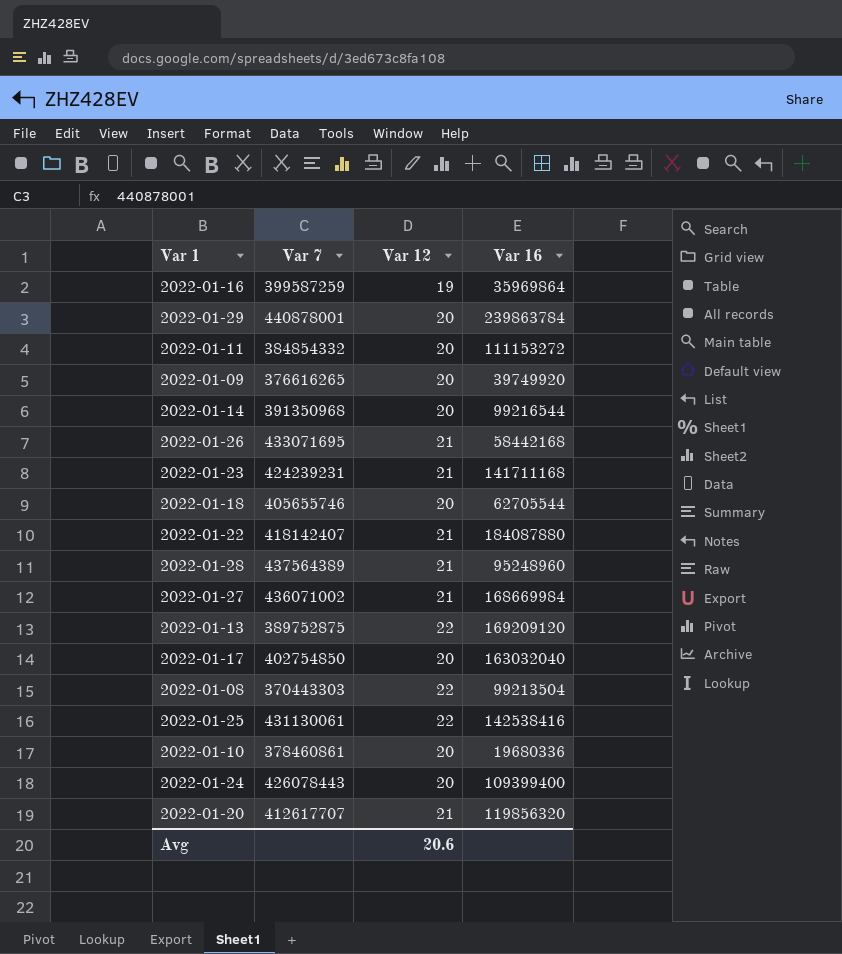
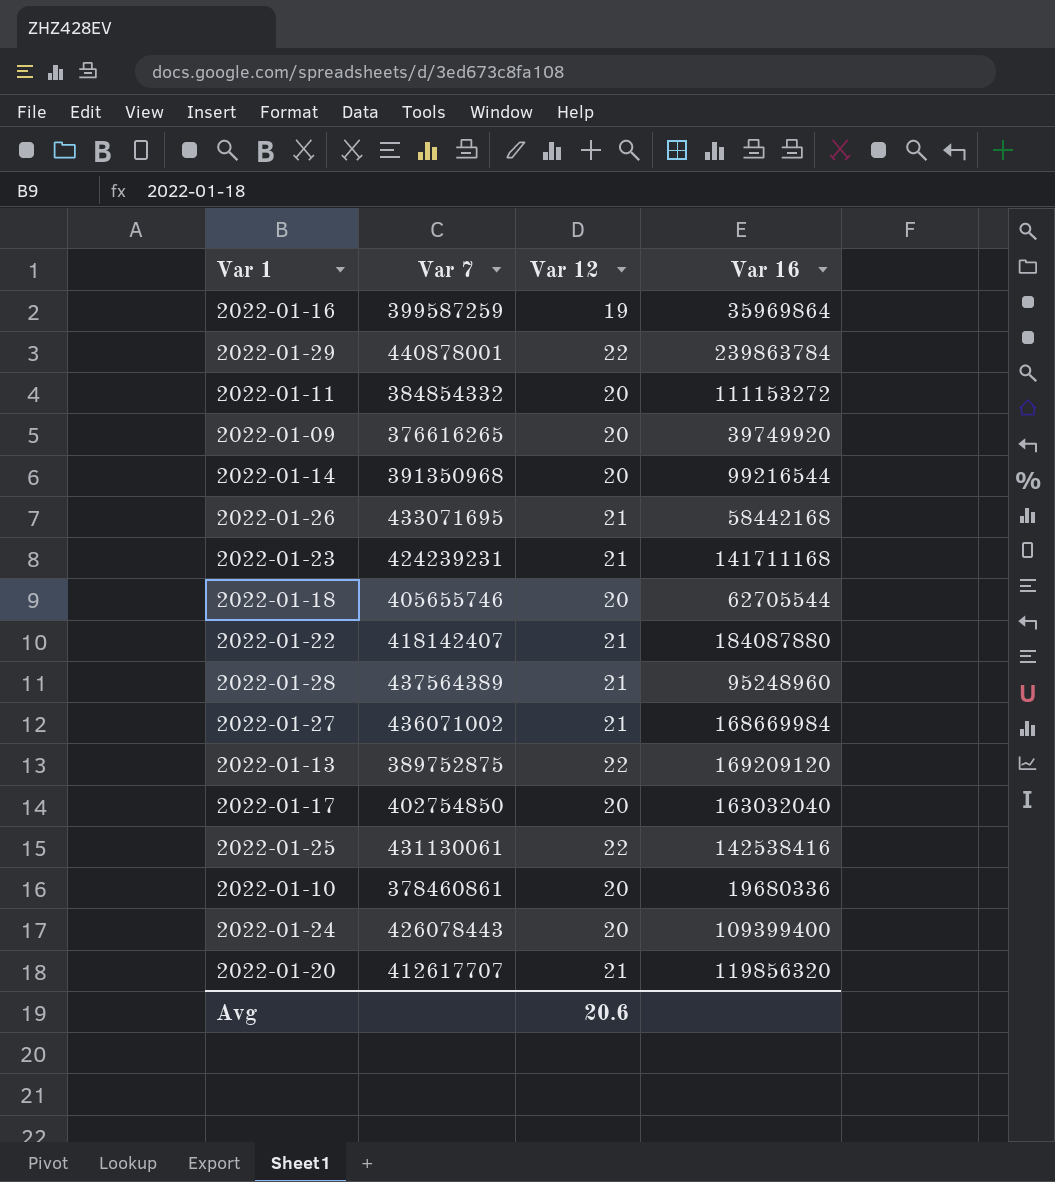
row 2022-01-08: 370443303 | 22 | 99213504 -> none
2022-01-29 | Var 12: 20 -> 22

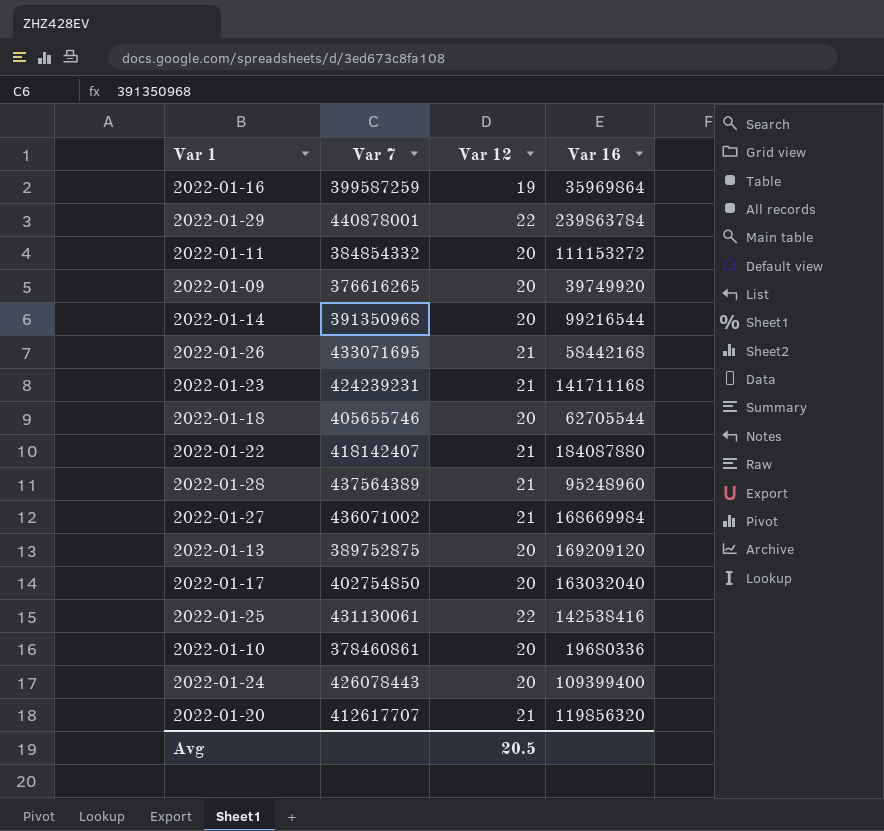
2022-01-13 | Var 12: 22 -> 20
Avg | Var 12: 20.6 -> 20.5

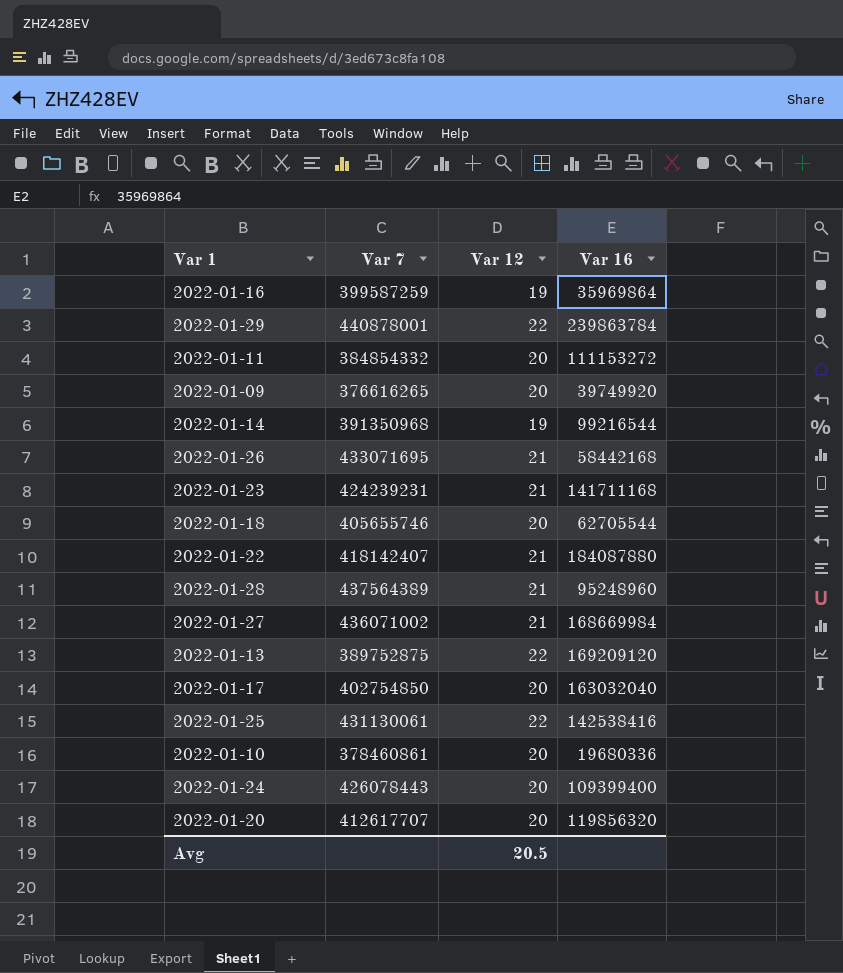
2022-01-14 | Var 12: 20 -> 19
2022-01-13 | Var 12: 20 -> 22
2022-01-20 | Var 12: 21 -> 20

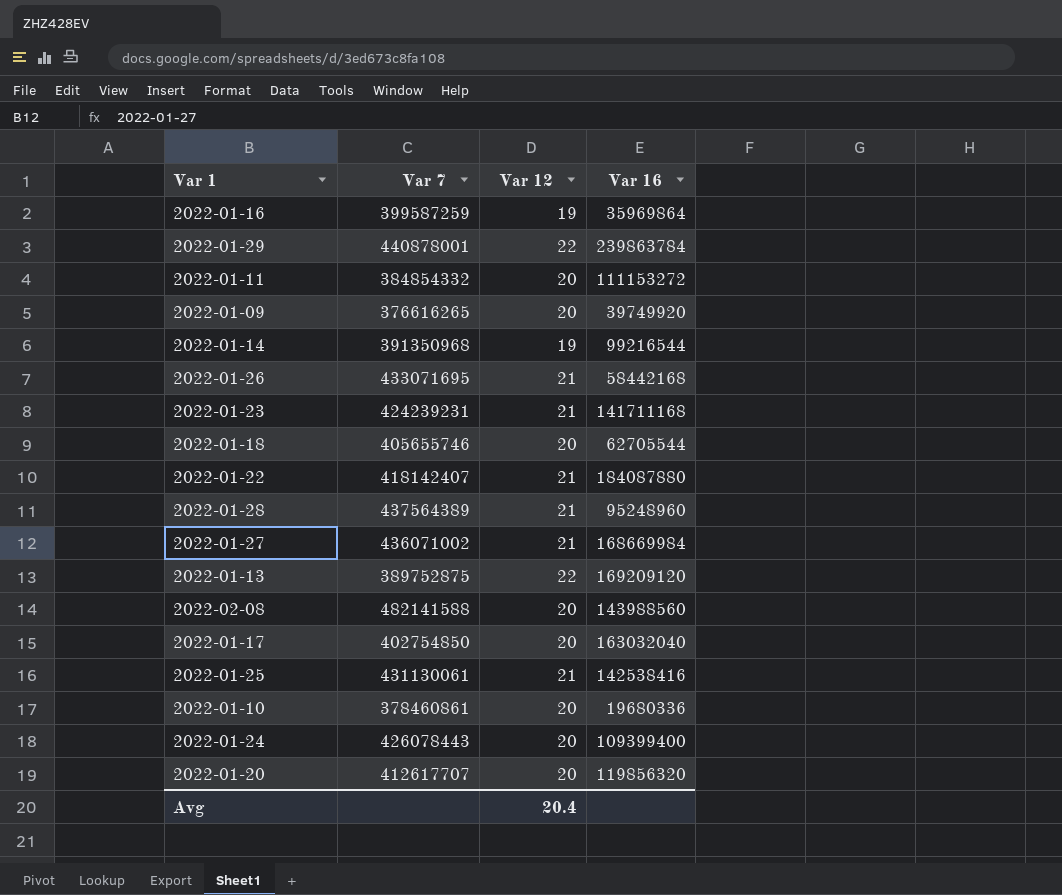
row 2022-02-08: none -> 482141588 | 20 | 143988560
2022-01-25 | Var 12: 22 -> 21
Avg | Var 12: 20.5 -> 20.4

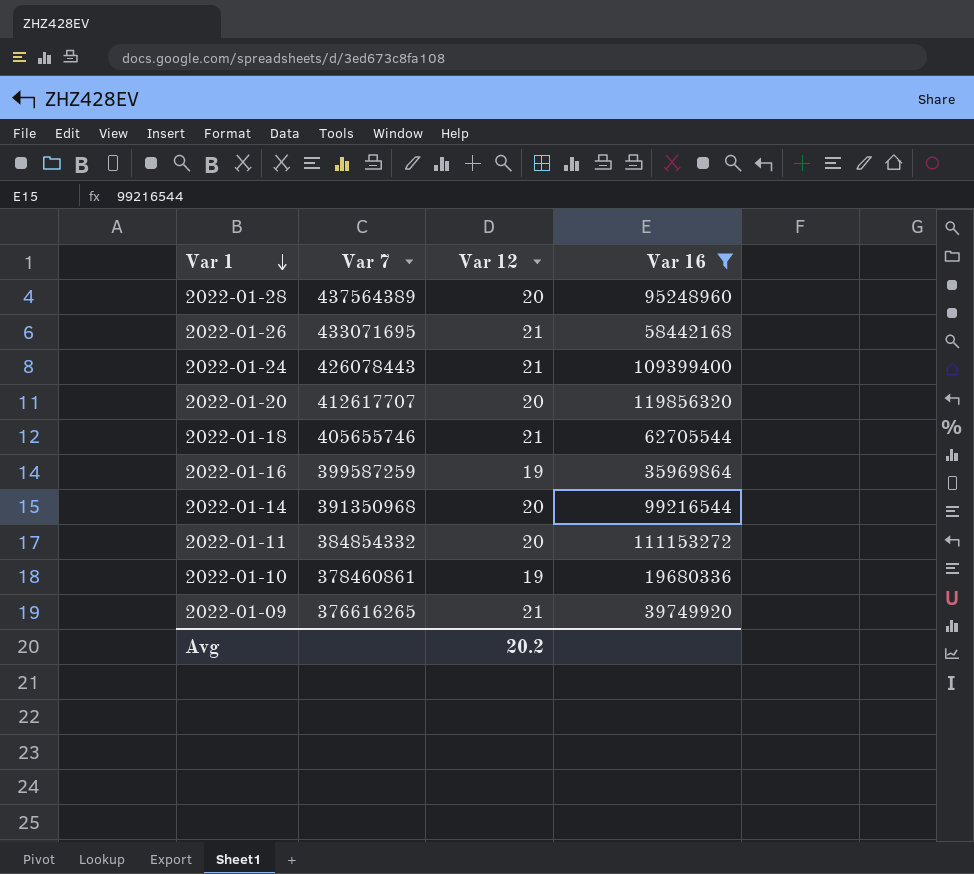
filter: none -> Var 16 <= 119856320
row order: none -> Var 1 descending
2022-01-28 | Var 12: 21 -> 20
2022-01-24 | Var 12: 20 -> 21
2022-01-18 | Var 12: 20 -> 21
2022-01-14 | Var 12: 19 -> 20
2022-01-10 | Var 12: 20 -> 19
2022-01-09 | Var 12: 20 -> 21
Avg | Var 12: 20.4 -> 20.2

